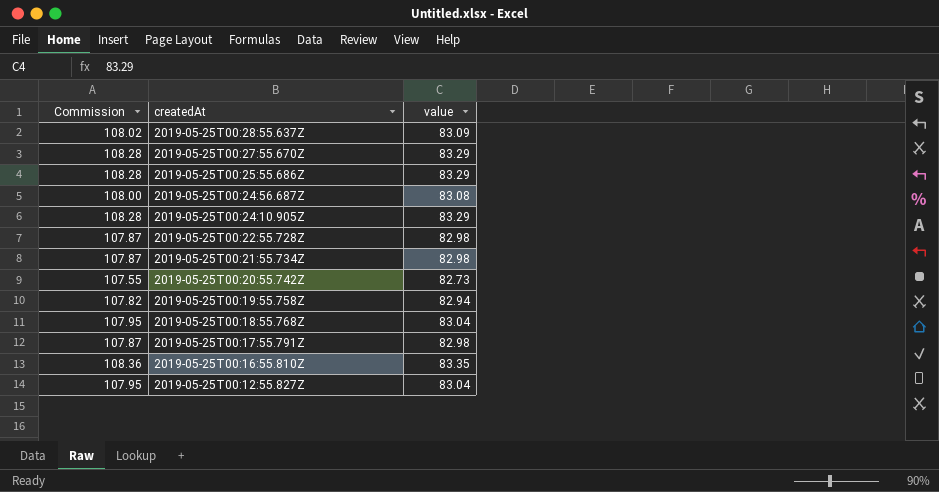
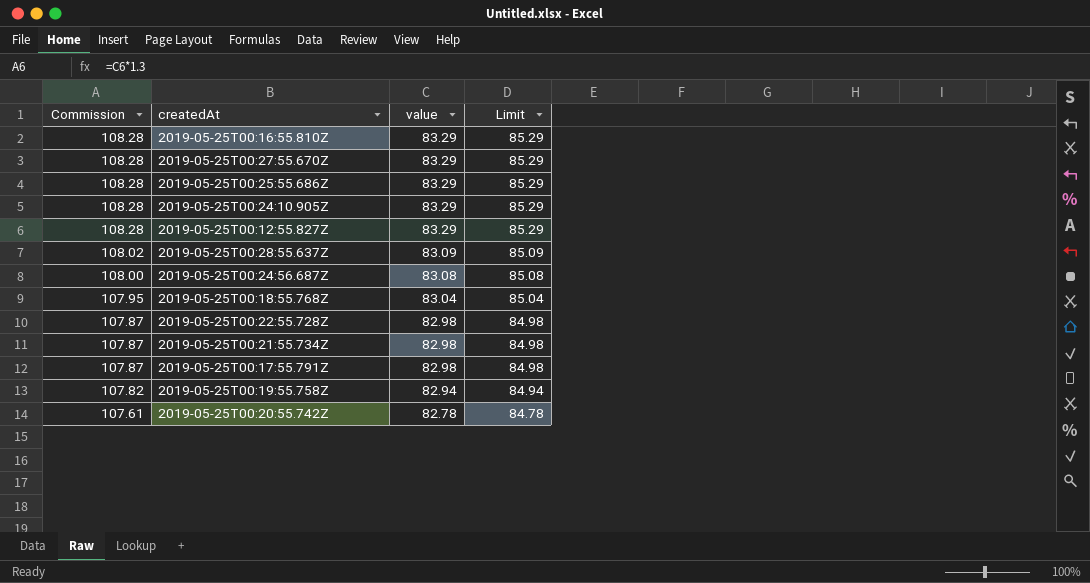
row order: createdAt descending -> Commission descending
column Limit | formula: none -> [value] + 2
2019-05-25T00:16:55.810Z | Commission: 108.36 -> 108.28
2019-05-25T00:16:55.810Z | value: 83.35 -> 83.29
2019-05-25T00:12:55.827Z | Commission: 107.95 -> 108.28
2019-05-25T00:12:55.827Z | value: 83.04 -> 83.29
2019-05-25T00:20:55.742Z | Commission: 107.55 -> 107.61
2019-05-25T00:20:55.742Z | value: 82.73 -> 82.78

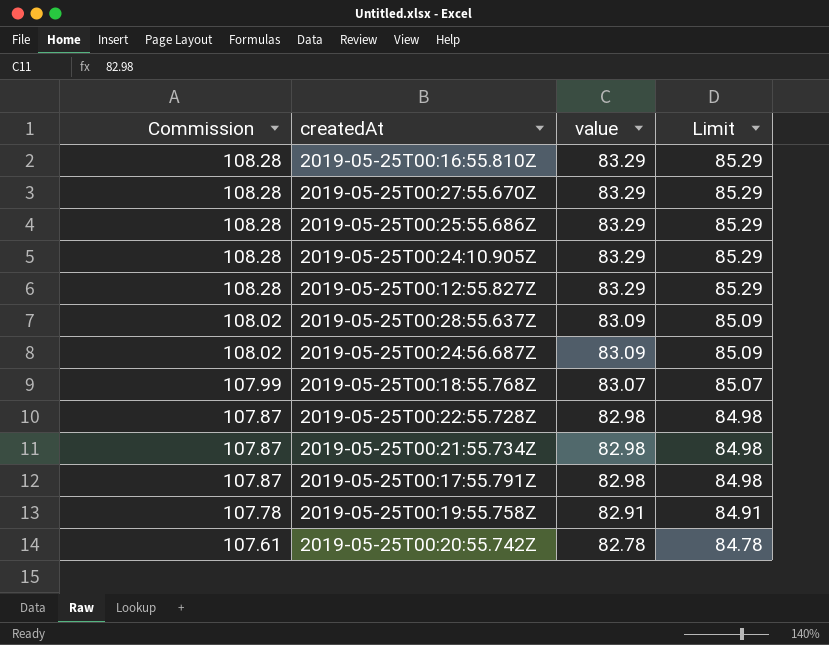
2019-05-25T00:24:56.687Z | Commission: 108.00 -> 108.02
2019-05-25T00:24:56.687Z | value: 83.08 -> 83.09
2019-05-25T00:24:56.687Z | Limit: 85.08 -> 85.09
2019-05-25T00:18:55.768Z | Commission: 107.95 -> 107.99
2019-05-25T00:18:55.768Z | value: 83.04 -> 83.07
2019-05-25T00:18:55.768Z | Limit: 85.04 -> 85.07
2019-05-25T00:19:55.758Z | Commission: 107.82 -> 107.78
2019-05-25T00:19:55.758Z | value: 82.94 -> 82.91
2019-05-25T00:19:55.758Z | Limit: 84.94 -> 84.91

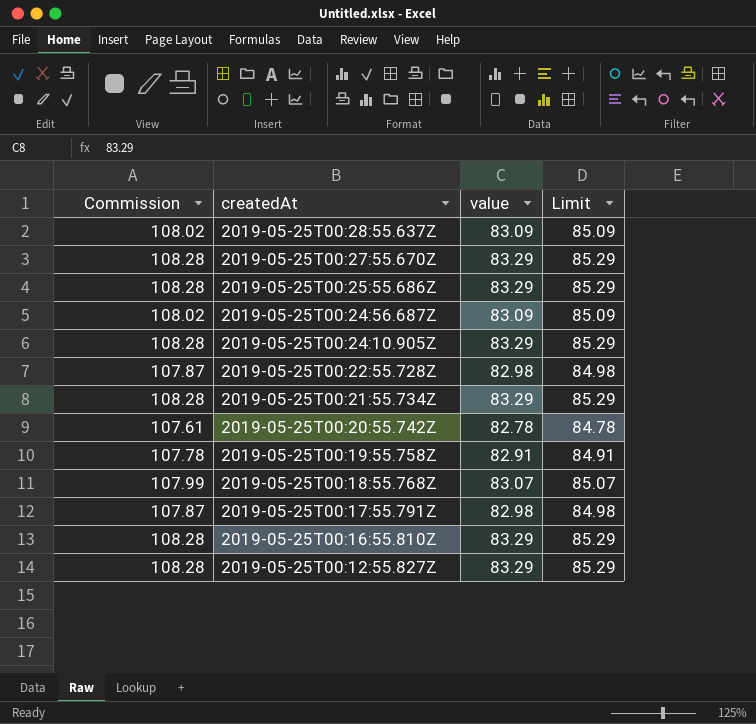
row order: Commission descending -> createdAt descending
2019-05-25T00:21:55.734Z | Commission: 107.87 -> 108.28
2019-05-25T00:21:55.734Z | value: 82.98 -> 83.29
2019-05-25T00:21:55.734Z | Limit: 84.98 -> 85.29

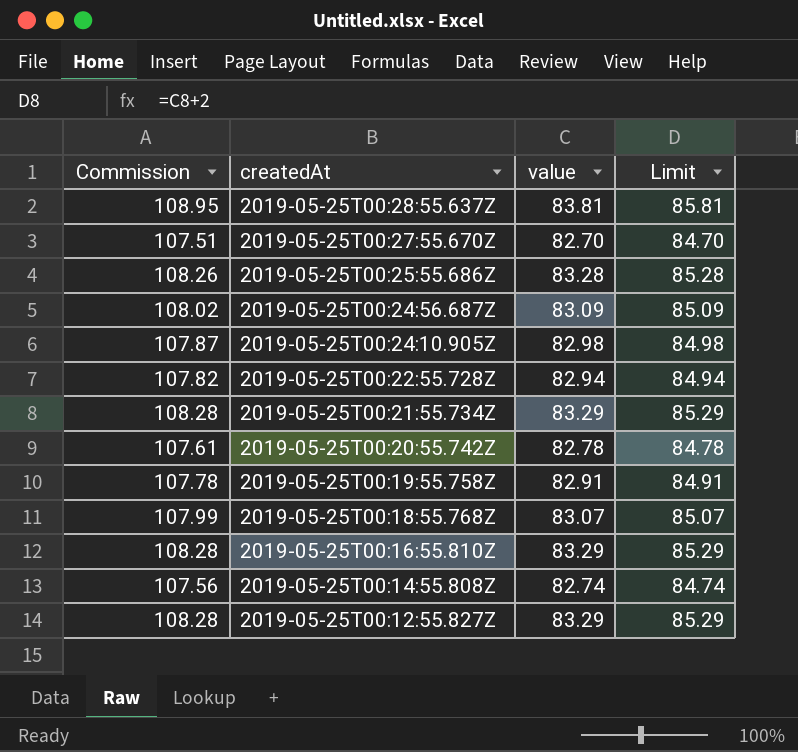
row 2019-05-25T00:17:55.791Z: 107.87 | 82.98 | 84.98 -> none
2019-05-25T00:28:55.637Z | Commission: 108.02 -> 108.95
2019-05-25T00:28:55.637Z | value: 83.09 -> 83.81
2019-05-25T00:28:55.637Z | Limit: 85.09 -> 85.81
2019-05-25T00:27:55.670Z | Commission: 108.28 -> 107.51
2019-05-25T00:27:55.670Z | value: 83.29 -> 82.70
2019-05-25T00:27:55.670Z | Limit: 85.29 -> 84.70
2019-05-25T00:25:55.686Z | Commission: 108.28 -> 108.26
2019-05-25T00:25:55.686Z | value: 83.29 -> 83.28
2019-05-25T00:25:55.686Z | Limit: 85.29 -> 85.28
2019-05-25T00:24:10.905Z | Commission: 108.28 -> 107.87
2019-05-25T00:24:10.905Z | value: 83.29 -> 82.98
2019-05-25T00:24:10.905Z | Limit: 85.29 -> 84.98
2019-05-25T00:22:55.728Z | Commission: 107.87 -> 107.82
2019-05-25T00:22:55.728Z | value: 82.98 -> 82.94
2019-05-25T00:22:55.728Z | Limit: 84.98 -> 84.94
row 2019-05-25T00:14:55.808Z: none -> 107.56 | 82.74 | 84.74

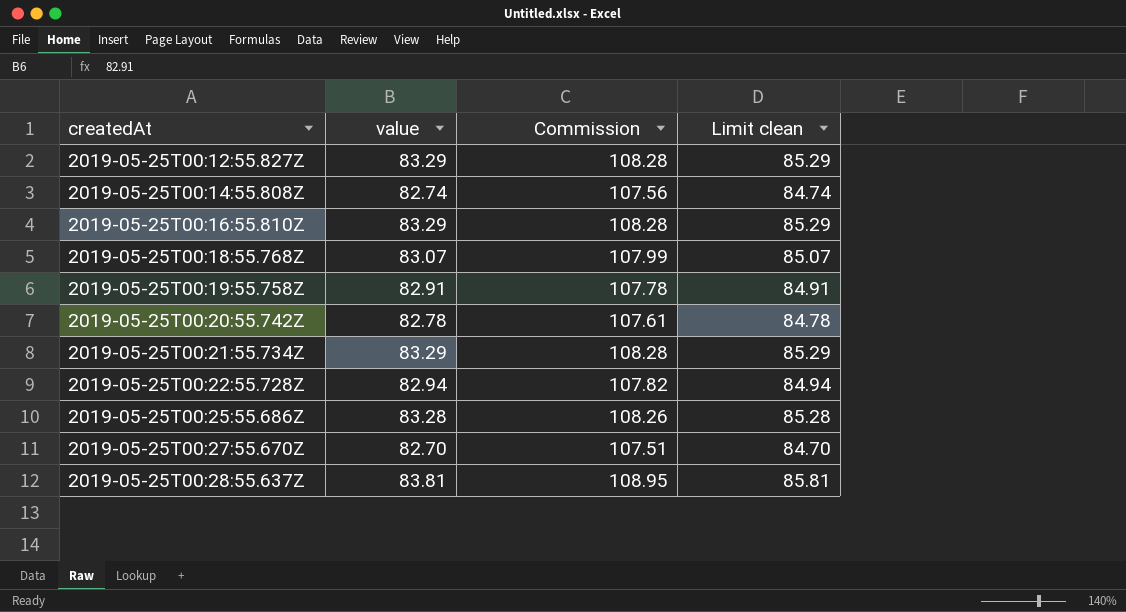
row order: createdAt descending -> createdAt ascending
column Commission | position: 1 -> 3
column name: Limit -> Limit clean
row 2019-05-25T00:24:56.687Z: 108.02 | 83.09 | 85.09 -> none
row 2019-05-25T00:24:10.905Z: 107.87 | 82.98 | 84.98 -> none

